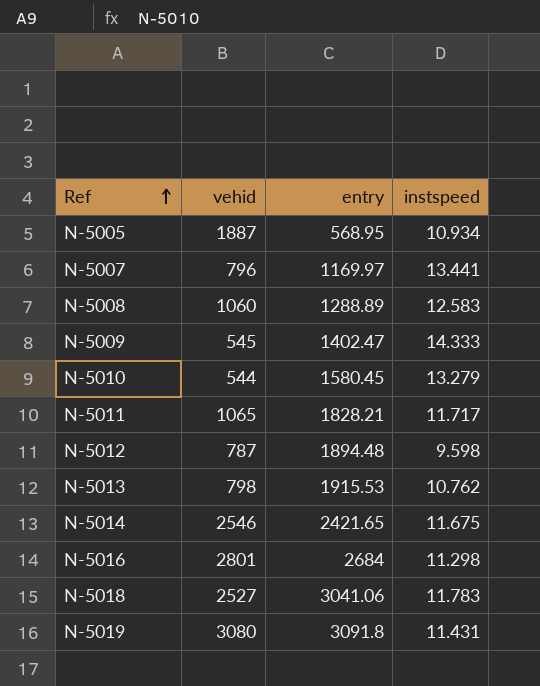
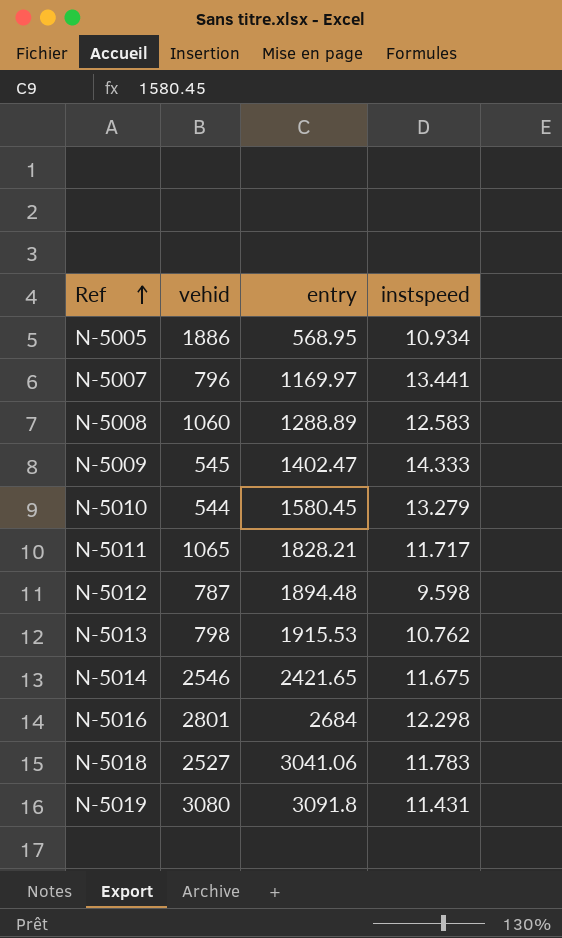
N-5005 | vehid: 1887 -> 1886
N-5016 | instspeed: 11.298 -> 12.298

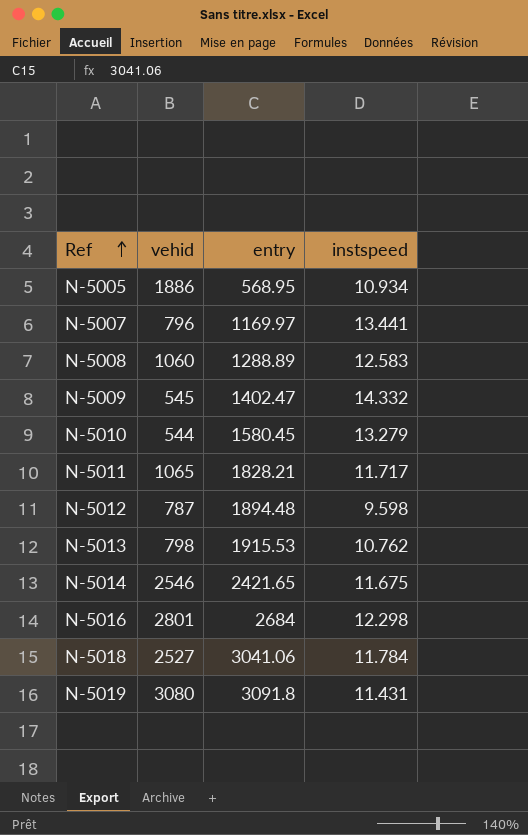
N-5009 | instspeed: 14.333 -> 14.332
N-5018 | instspeed: 11.783 -> 11.784

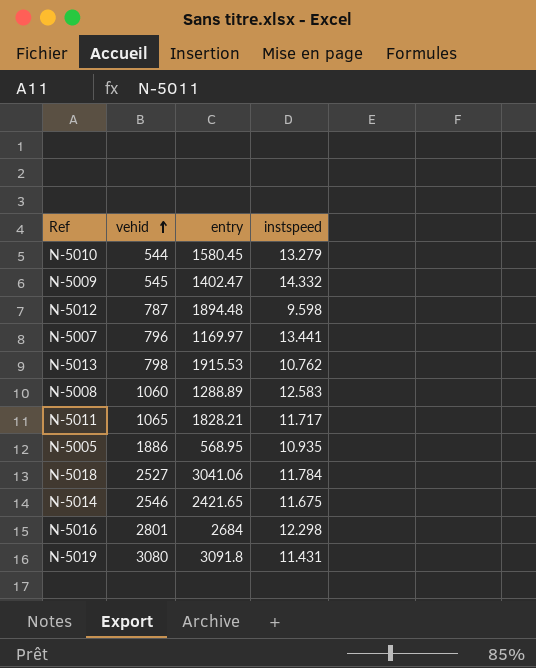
row order: Ref ascending -> vehid ascending
N-5005 | instspeed: 10.934 -> 10.935

